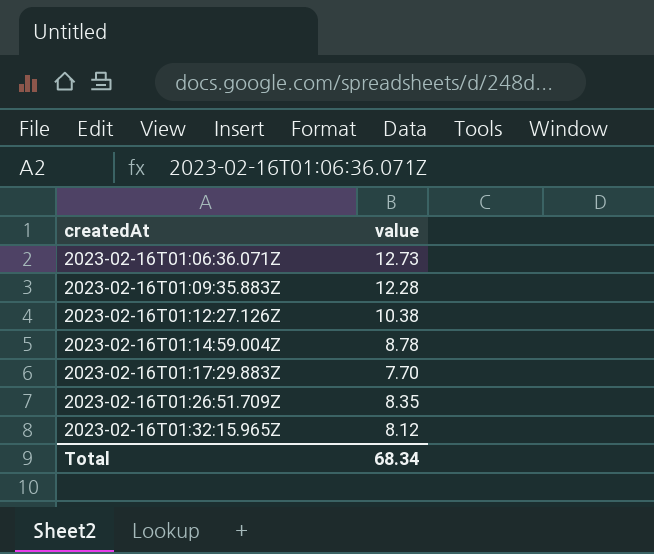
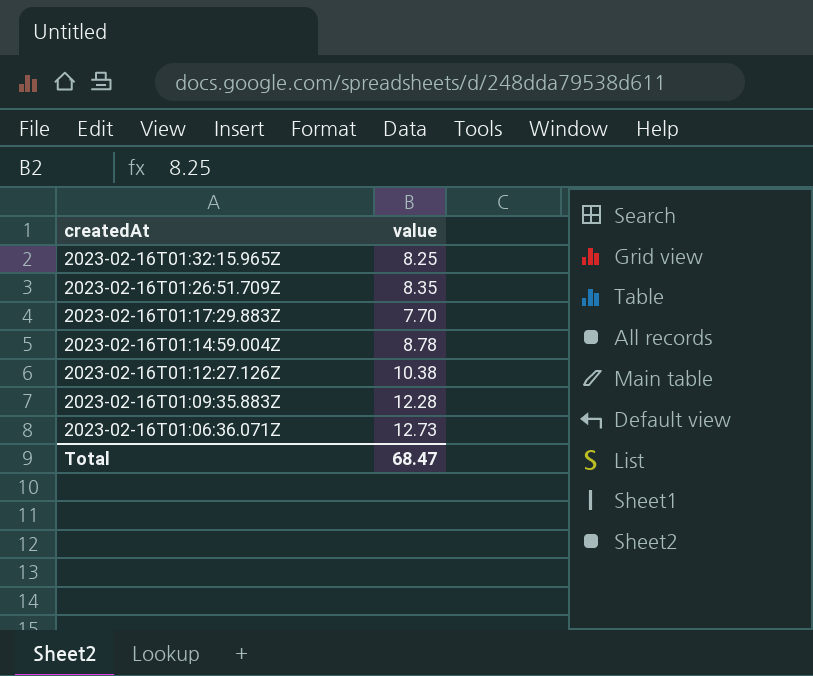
row order: createdAt ascending -> createdAt descending
2023-02-16T01:32:15.965Z | value: 8.12 -> 8.25
Total | value: 68.34 -> 68.47

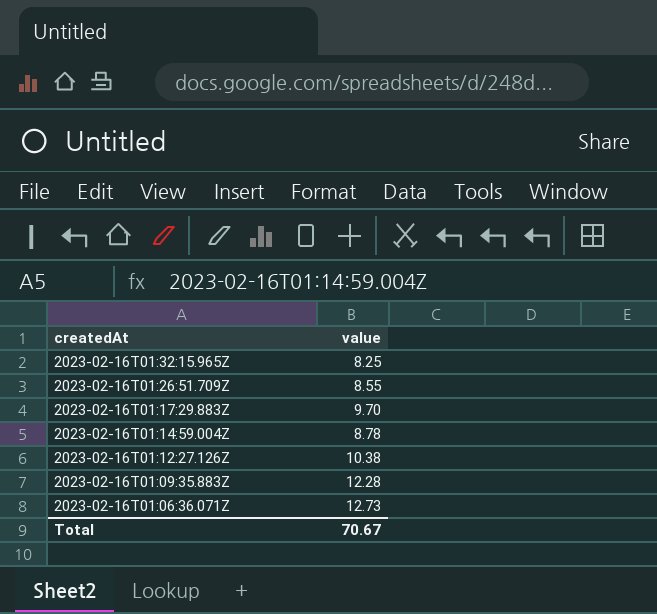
2023-02-16T01:26:51.709Z | value: 8.35 -> 8.55
2023-02-16T01:17:29.883Z | value: 7.70 -> 9.70
Total | value: 68.47 -> 70.67

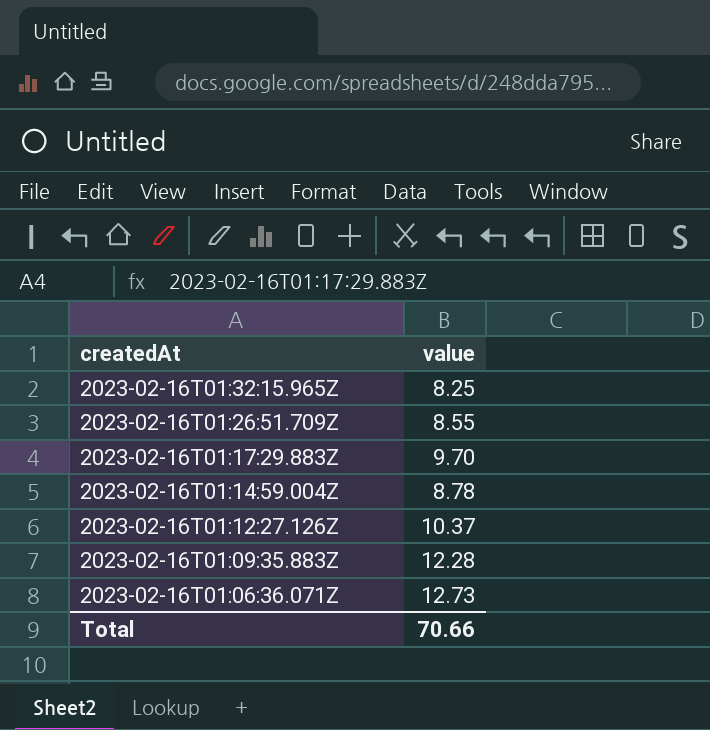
2023-02-16T01:12:27.126Z | value: 10.38 -> 10.37
Total | value: 70.67 -> 70.66

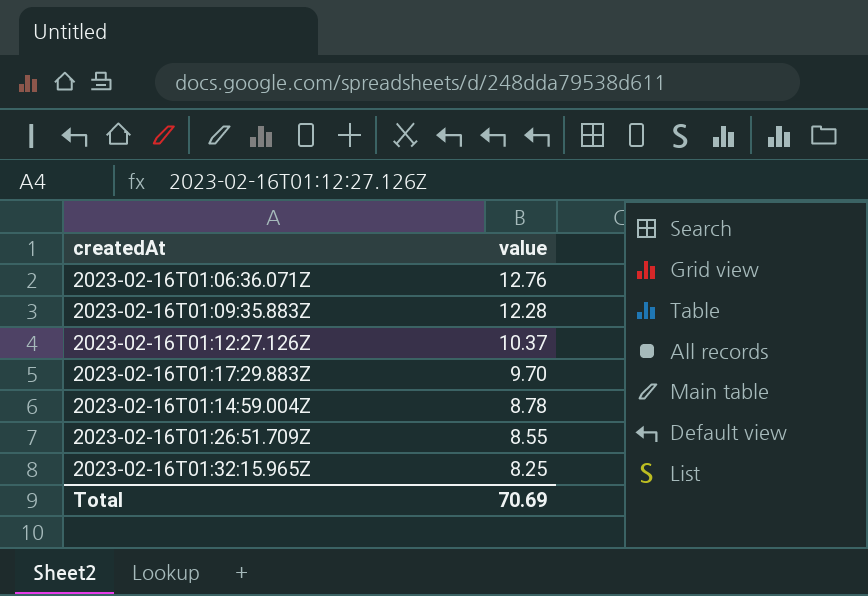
row order: createdAt descending -> value descending
2023-02-16T01:06:36.071Z | value: 12.73 -> 12.76
Total | value: 70.66 -> 70.69

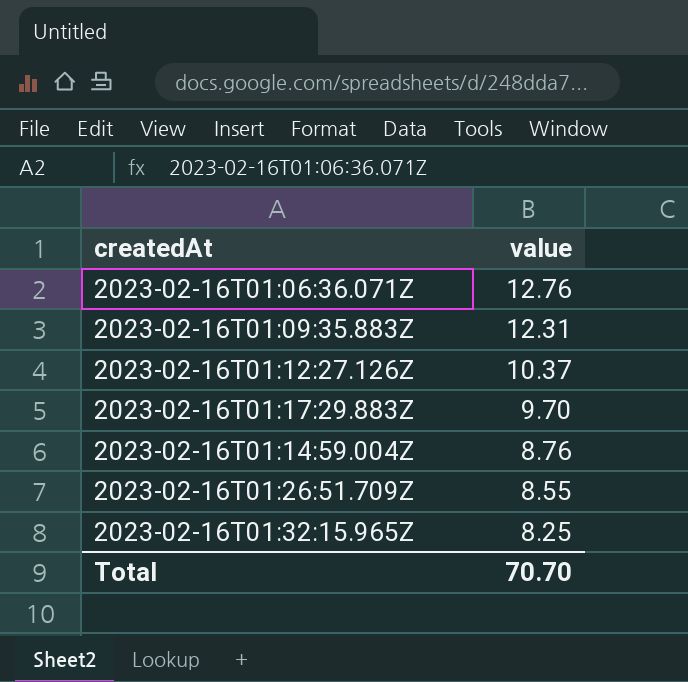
2023-02-16T01:09:35.883Z | value: 12.28 -> 12.31
2023-02-16T01:14:59.004Z | value: 8.78 -> 8.76
Total | value: 70.69 -> 70.70

